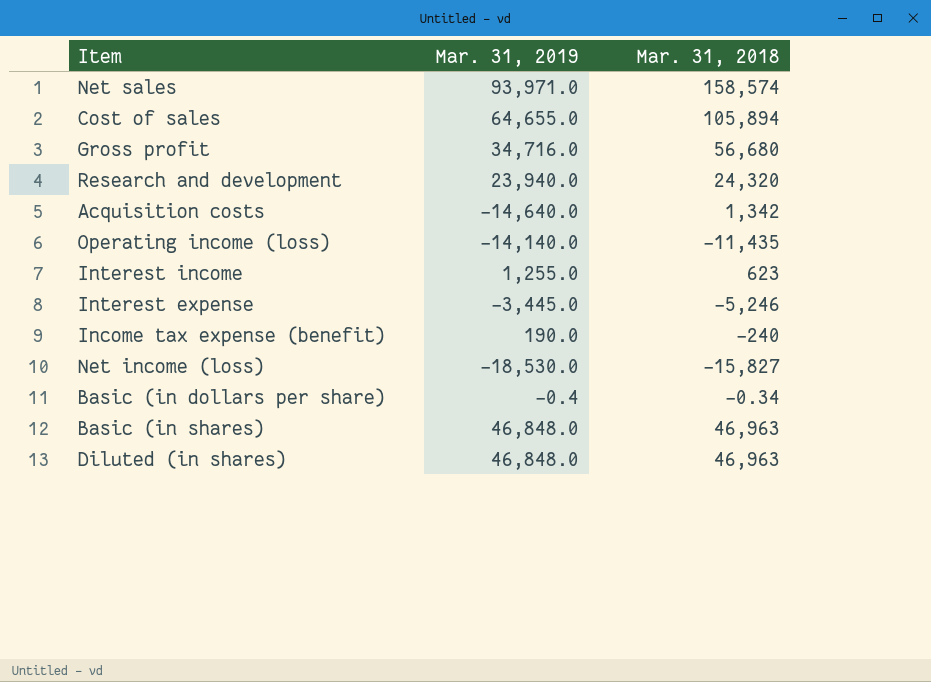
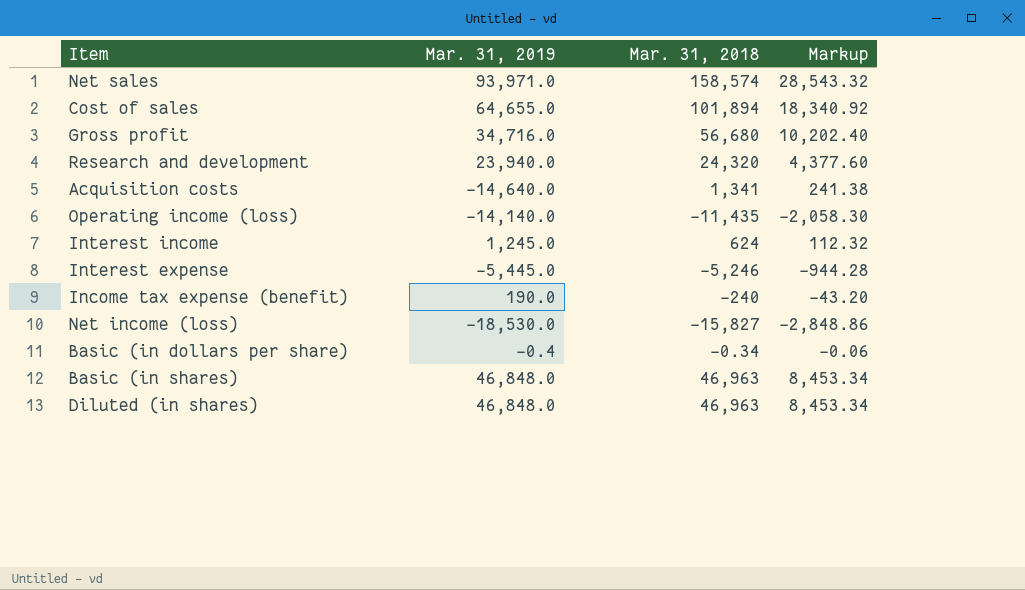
column Markup | formula: none -> [Mar. 31, 2018] * 0.18
Cost of sales | Mar. 31, 2018: 105,894 -> 101,894
Acquisition costs | Mar. 31, 2018: 1,342 -> 1,341
Interest income | Mar. 31, 2019: 1,255.0 -> 1,245.0
Interest income | Mar. 31, 2018: 623 -> 624
Interest expense | Mar. 31, 2019: -3,445.0 -> -5,445.0

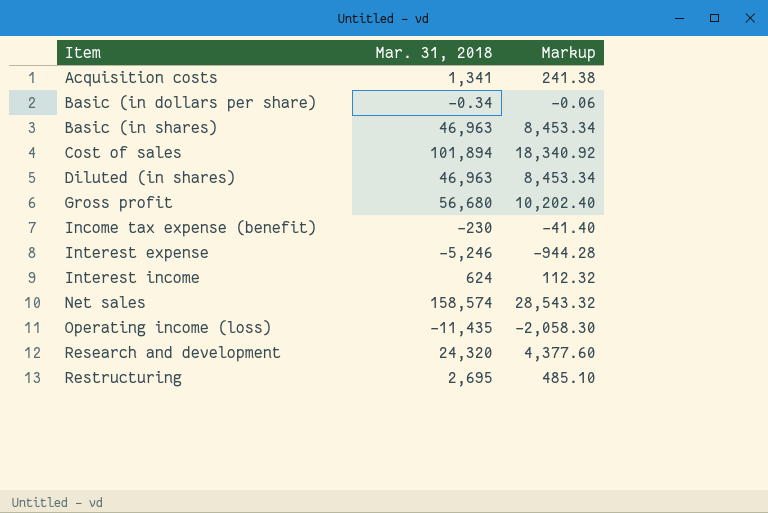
row order: none -> Item ascending
column Mar. 31, 2019 | position: 2 -> none
row Net income (loss): -18,530.0 | -15,827 | -2,848.86 -> none
Income tax expense (benefit) | Mar. 31, 2018: -240 -> -230
Income tax expense (benefit) | Markup: -43.20 -> -41.40
row Restructuring: none -> 2,695 | 485.10

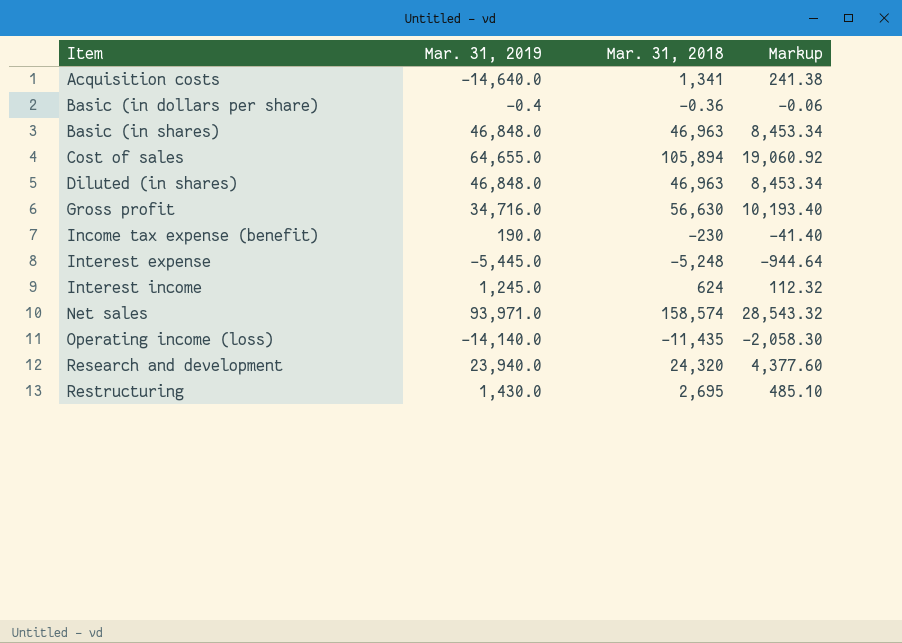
column Mar. 31, 2019 | position: none -> 2
Basic (in dollars per share) | Mar. 31, 2018: -0.34 -> -0.36
Cost of sales | Mar. 31, 2018: 101,894 -> 105,894
Cost of sales | Markup: 18,340.92 -> 19,060.92
Gross profit | Mar. 31, 2018: 56,680 -> 56,630
Gross profit | Markup: 10,202.40 -> 10,193.40
Interest expense | Mar. 31, 2018: -5,246 -> -5,248
Interest expense | Markup: -944.28 -> -944.64

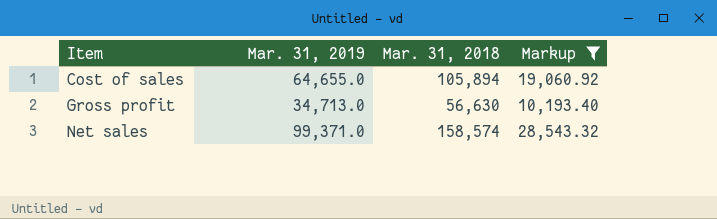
filter: none -> Markup >= 10,193.40
Gross profit | Mar. 31, 2019: 34,716.0 -> 34,713.0
Net sales | Mar. 31, 2019: 93,971.0 -> 99,371.0

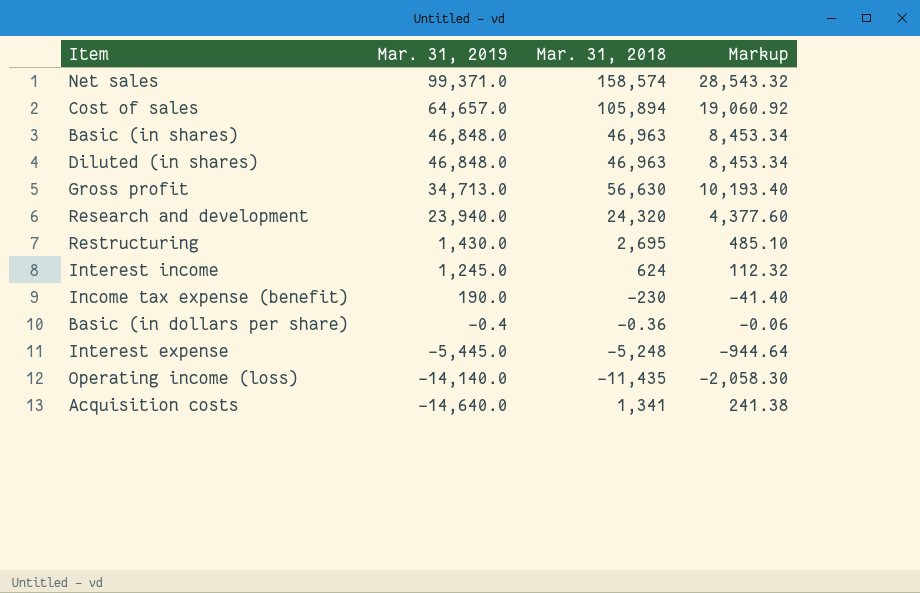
filter: Markup >= 10,193.40 -> none
row order: Item ascending -> Mar. 31, 2019 descending
Cost of sales | Mar. 31, 2019: 64,655.0 -> 64,657.0

